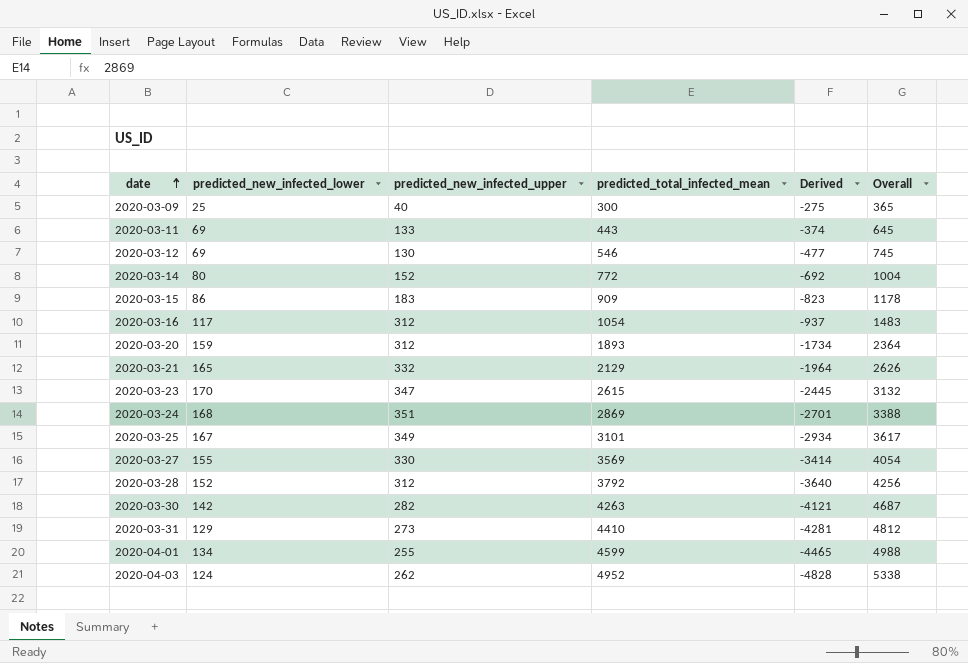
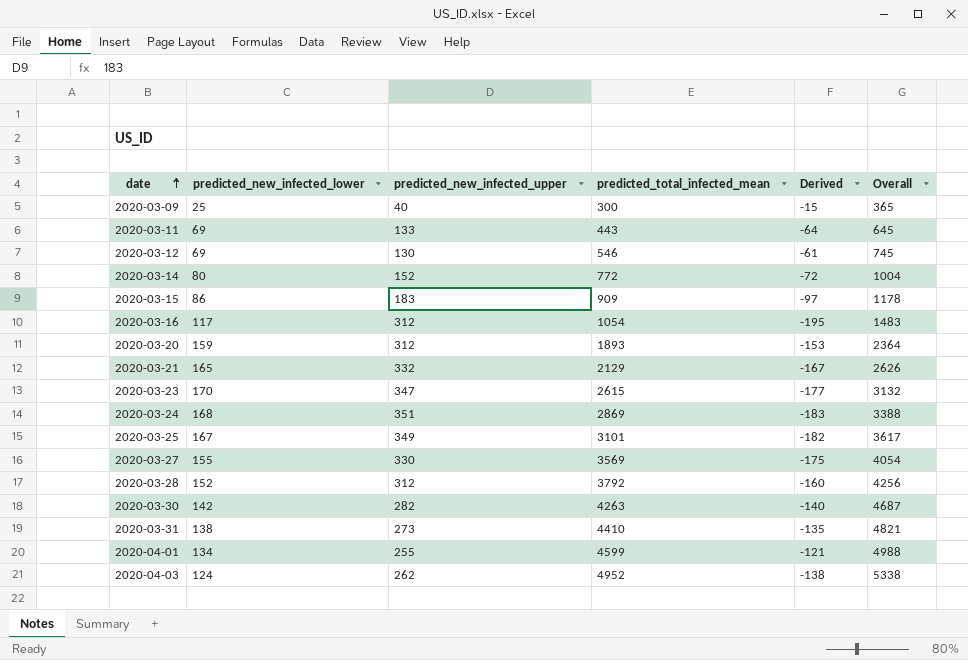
column Derived | formula: [predicted_new_infected_lower] - [predicted_total_infected_mean] -> [predicted_new_infected_lower] - [predicted_new_infected_upper]
2020-03-31 | predicted_new_infected_lower: 129 -> 138
2020-03-31 | Overall: 4812 -> 4821

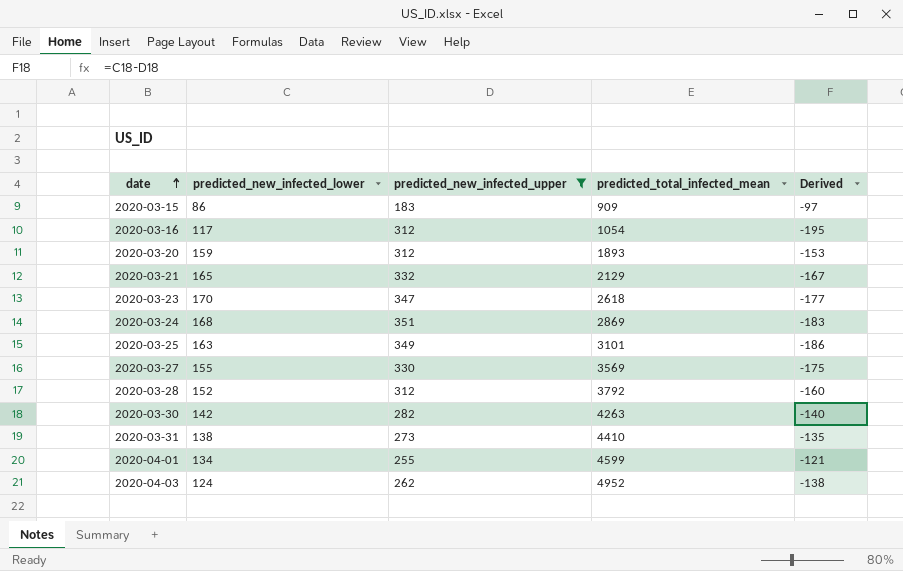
filter: none -> predicted_new_infected_upper >= 183
column Overall | formula: [predicted_new_infected_lower] + [predicted_new_infected_upper] + [predicted_total_infected_mean] -> none
2020-03-23 | predicted_total_infected_mean: 2615 -> 2618
2020-03-25 | predicted_new_infected_lower: 167 -> 163
2020-03-25 | Derived: -182 -> -186

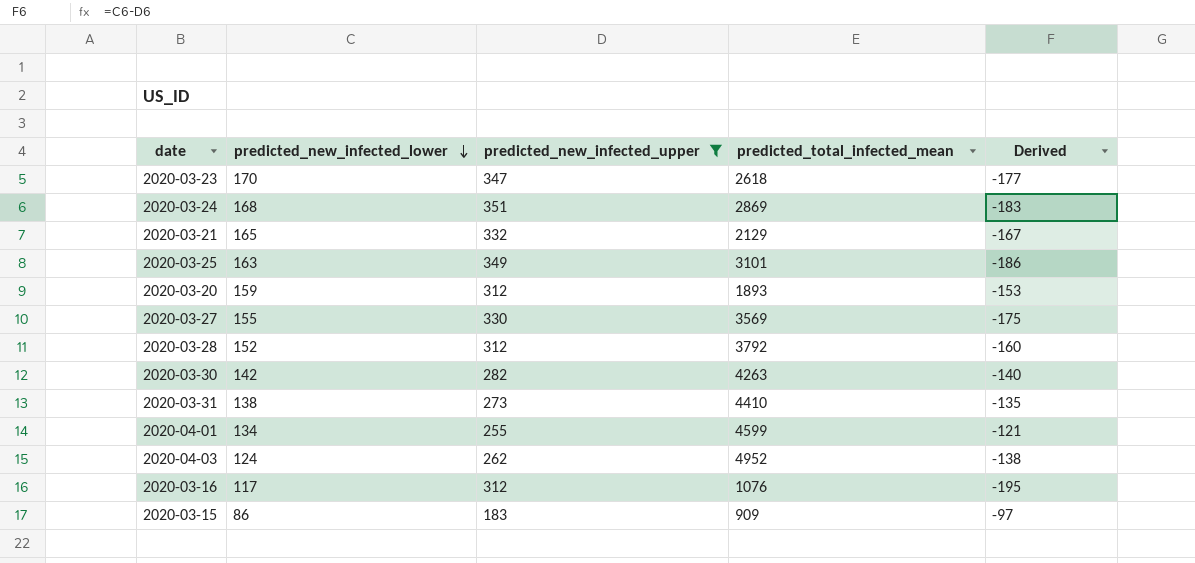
row order: date ascending -> predicted_new_infected_lower descending
2020-03-16 | predicted_total_infected_mean: 1054 -> 1076

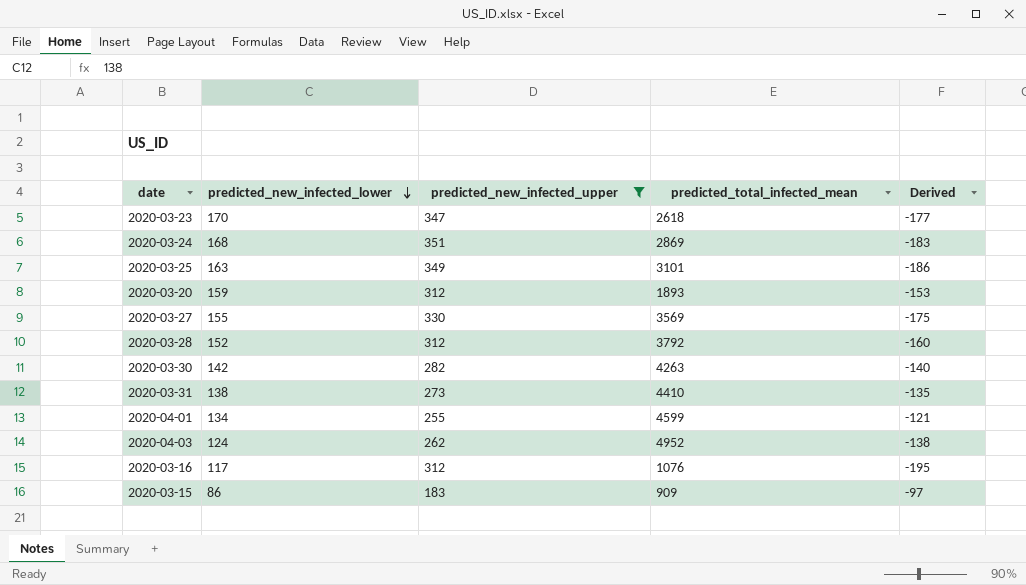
row 2020-03-21: 165 | 332 | 2129 | -167 -> none

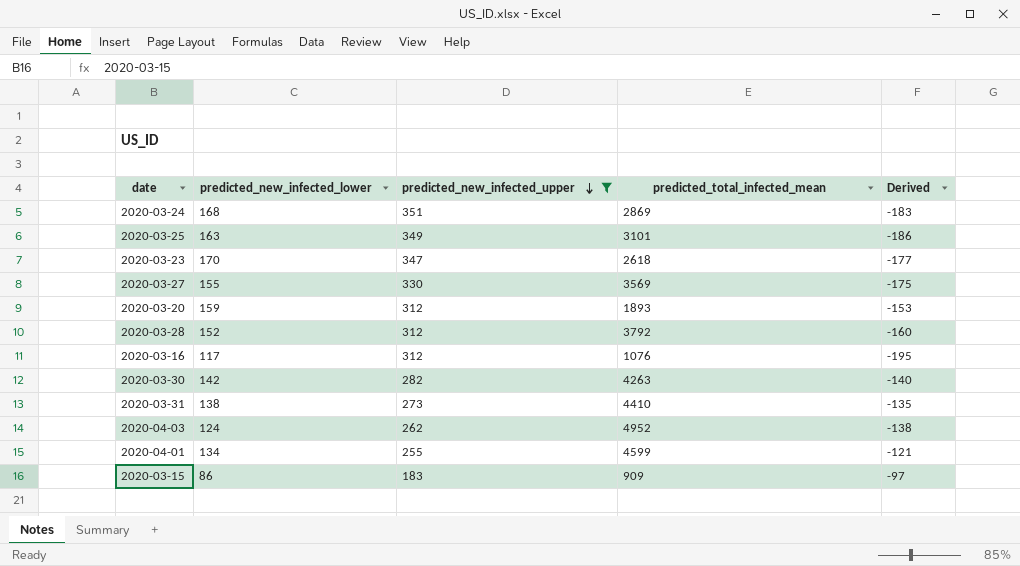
row order: predicted_new_infected_lower descending -> predicted_new_infected_upper descending

